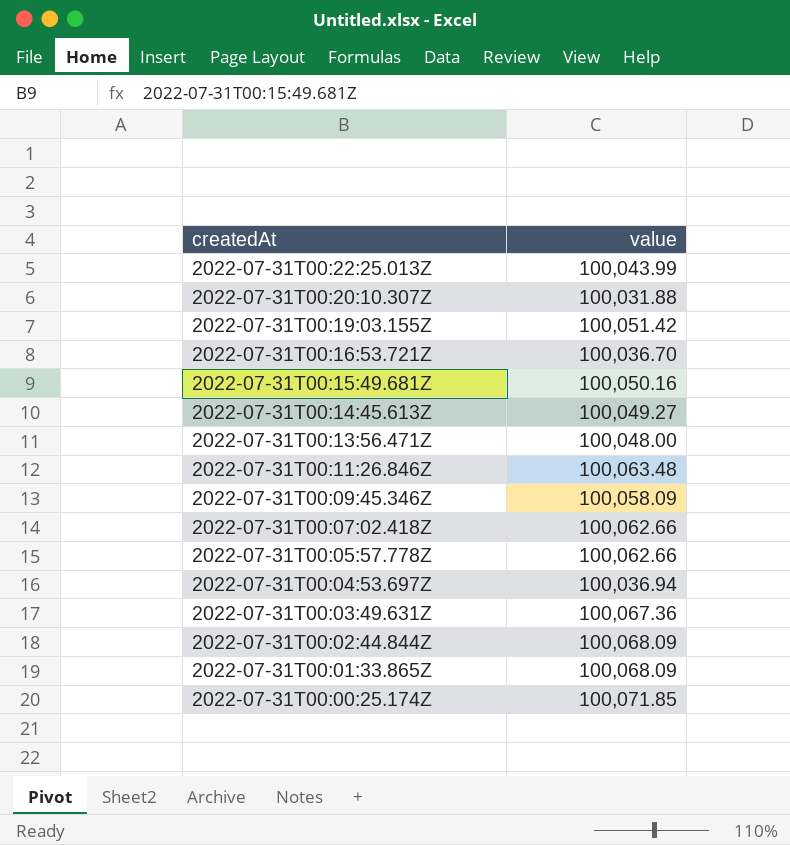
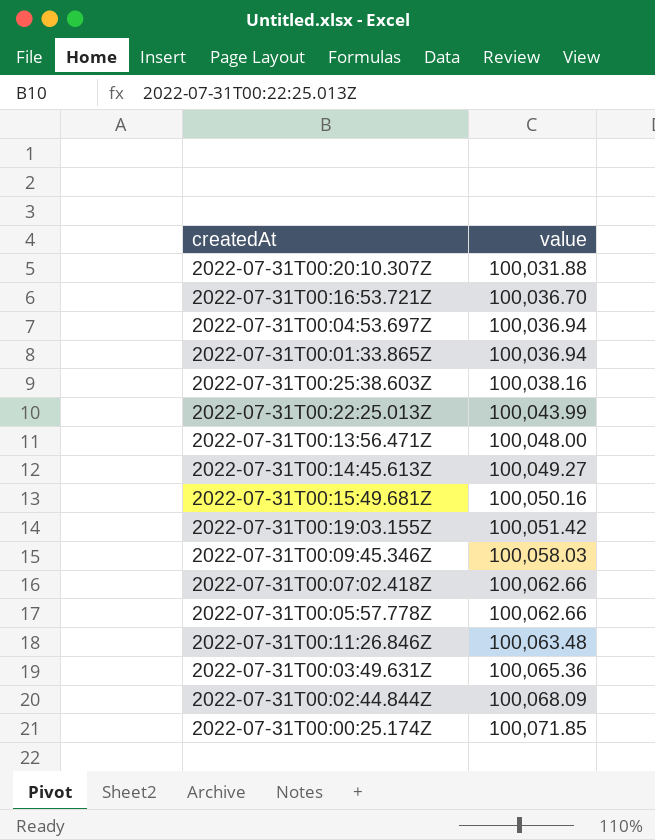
row order: createdAt descending -> value ascending
2022-07-31T00:01:33.865Z | value: 100,068.09 -> 100,036.94
row 2022-07-31T00:25:38.603Z: none -> 100,038.16
2022-07-31T00:09:45.346Z | value: 100,058.09 -> 100,058.03
2022-07-31T00:03:49.631Z | value: 100,067.36 -> 100,065.36

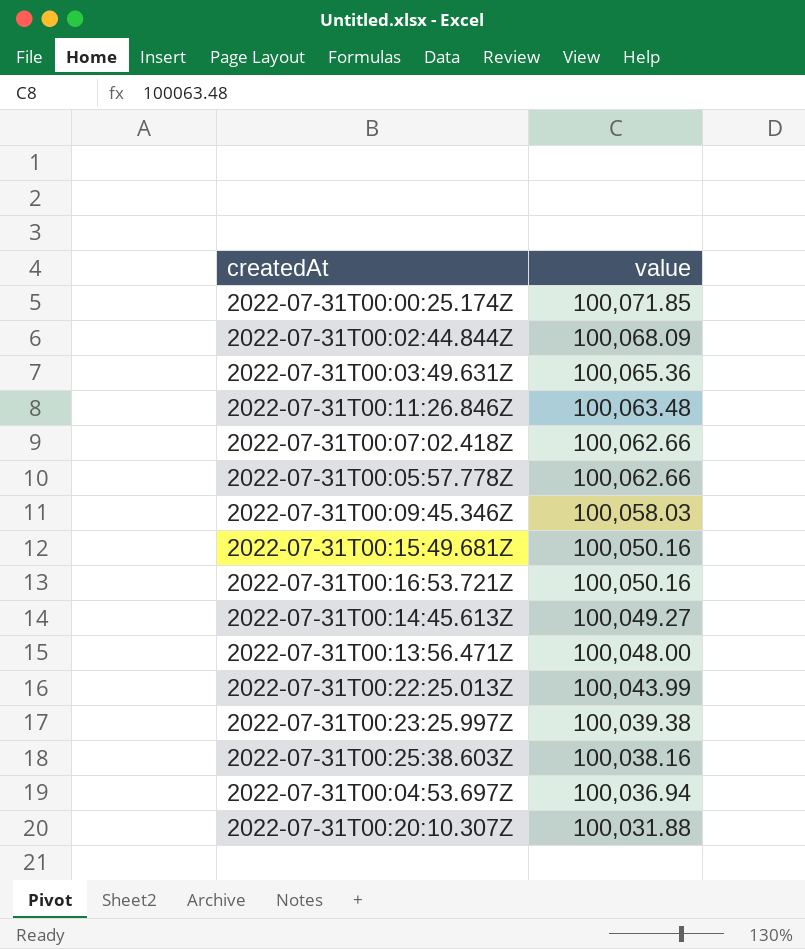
row order: value ascending -> value descending
row 2022-07-31T00:01:33.865Z: 100,036.94 -> none
row 2022-07-31T00:19:03.155Z: 100,051.42 -> none
2022-07-31T00:16:53.721Z | value: 100,036.70 -> 100,050.16
row 2022-07-31T00:23:25.997Z: none -> 100,039.38

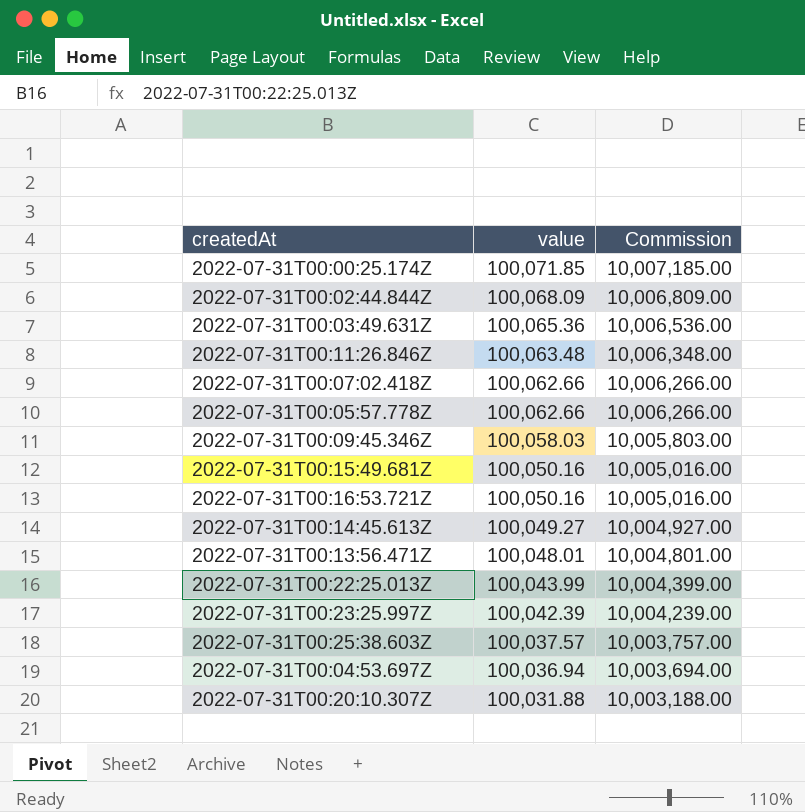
column Commission | formula: none -> [value] * 100
2022-07-31T00:13:56.471Z | value: 100,048.00 -> 100,048.01
2022-07-31T00:23:25.997Z | value: 100,039.38 -> 100,042.39
2022-07-31T00:25:38.603Z | value: 100,038.16 -> 100,037.57

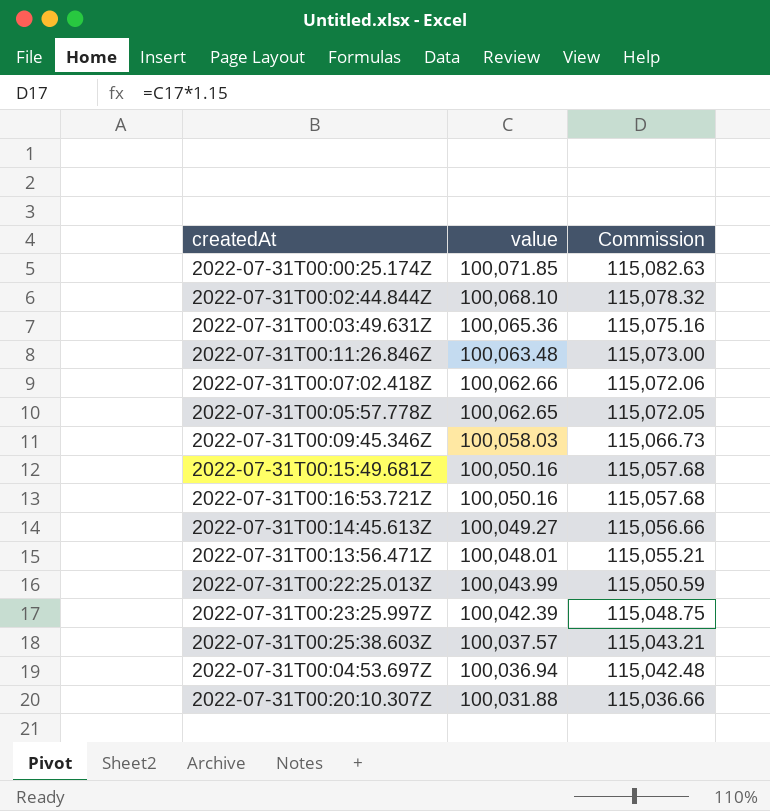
column Commission | formula: [value] * 100 -> [value] * 1.15
2022-07-31T00:02:44.844Z | value: 100,068.09 -> 100,068.10
2022-07-31T00:05:57.778Z | value: 100,062.66 -> 100,062.65

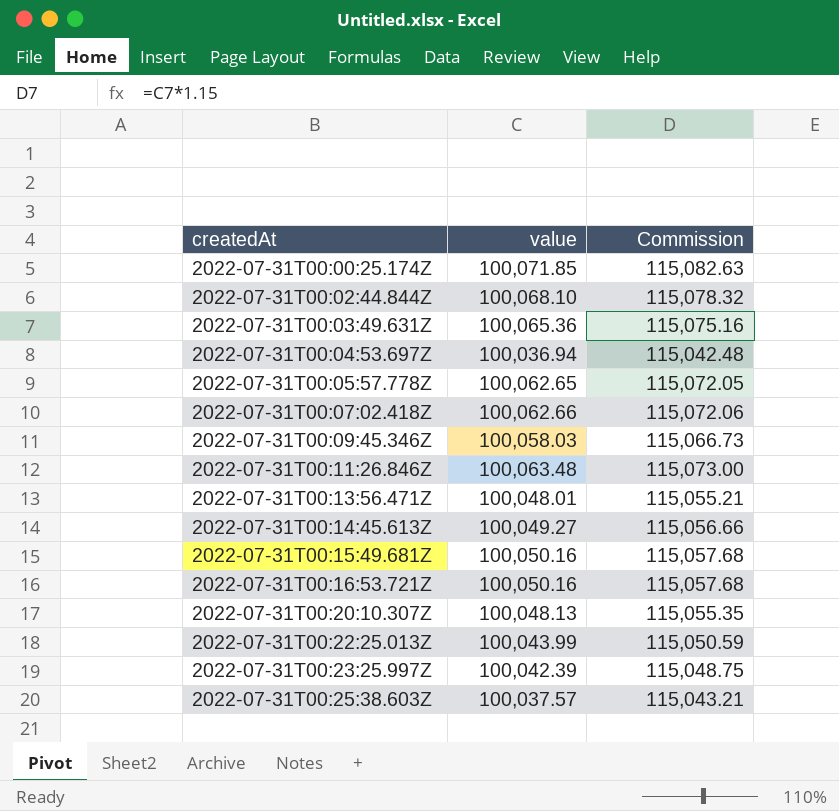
row order: value descending -> createdAt ascending
2022-07-31T00:20:10.307Z | value: 100,031.88 -> 100,048.13
2022-07-31T00:20:10.307Z | Commission: 115,036.66 -> 115,055.35

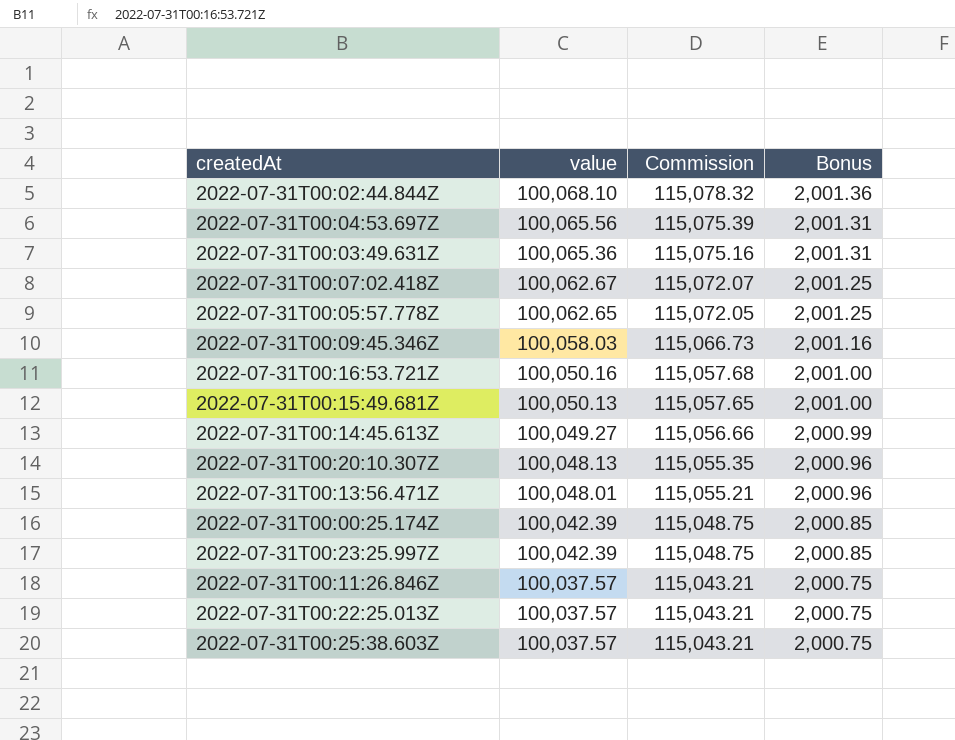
row order: createdAt ascending -> value descending
column Bonus | formula: none -> [value] * 0.02
2022-07-31T00:04:53.697Z | value: 100,036.94 -> 100,065.56
2022-07-31T00:04:53.697Z | Commission: 115,042.48 -> 115,075.39
2022-07-31T00:07:02.418Z | value: 100,062.66 -> 100,062.67
2022-07-31T00:07:02.418Z | Commission: 115,072.06 -> 115,072.07
2022-07-31T00:15:49.681Z | value: 100,050.16 -> 100,050.13
2022-07-31T00:15:49.681Z | Commission: 115,057.68 -> 115,057.65
2022-07-31T00:00:25.174Z | value: 100,071.85 -> 100,042.39
2022-07-31T00:00:25.174Z | Commission: 115,082.63 -> 115,048.75
2022-07-31T00:11:26.846Z | value: 100,063.48 -> 100,037.57
2022-07-31T00:11:26.846Z | Commission: 115,073.00 -> 115,043.21
2022-07-31T00:22:25.013Z | value: 100,043.99 -> 100,037.57
2022-07-31T00:22:25.013Z | Commission: 115,050.59 -> 115,043.21

